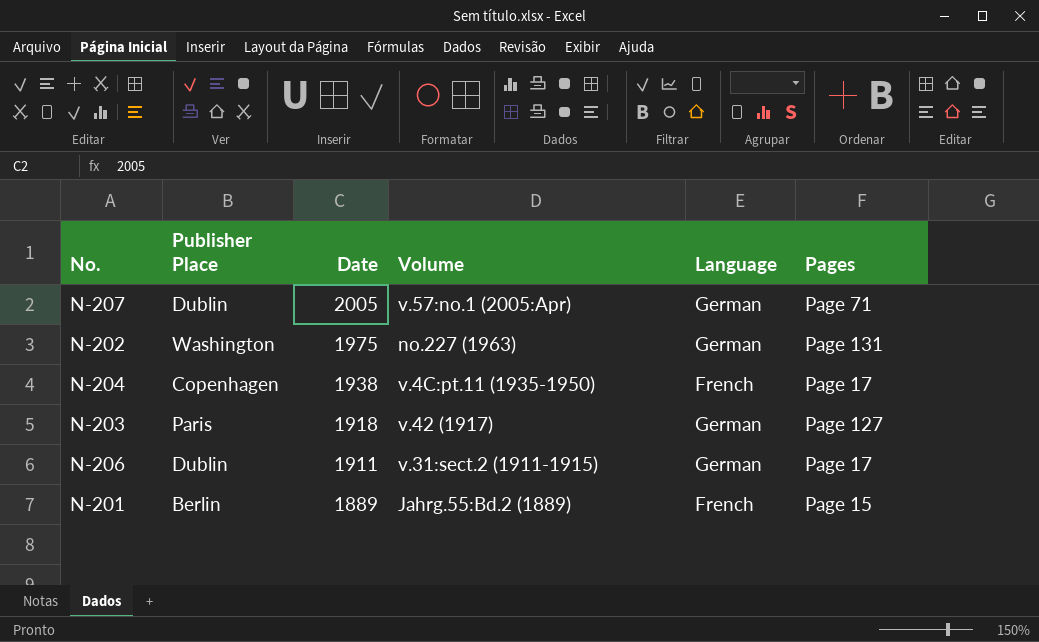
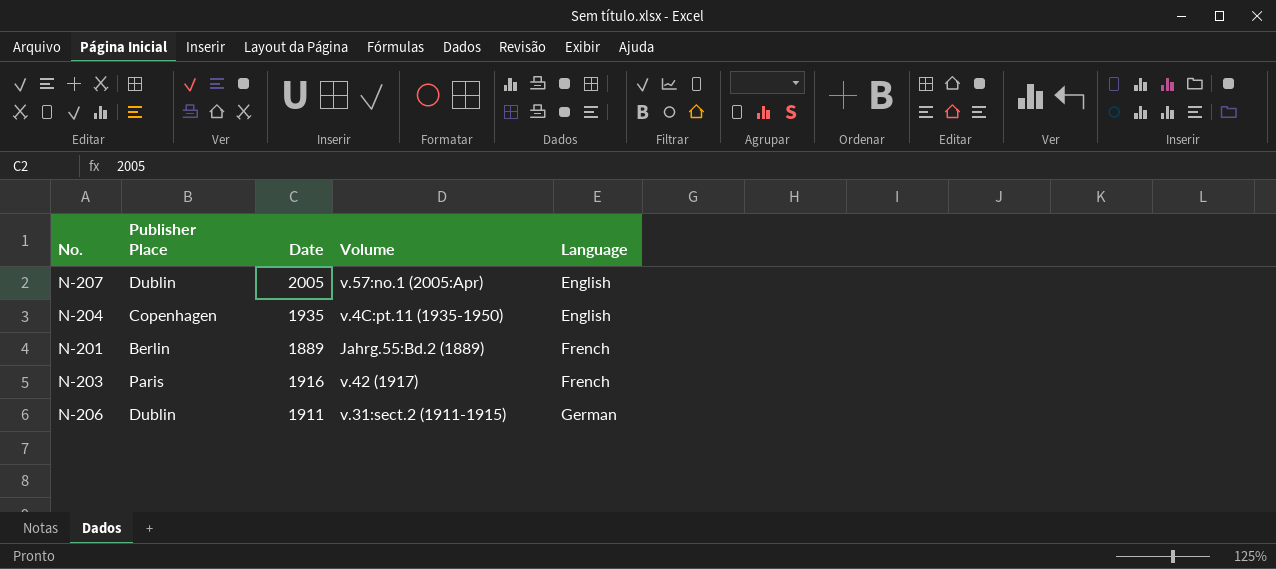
row order: Date descending -> Language ascending
column Pages | position: 6 -> none
row N-202: Washington | 1975 | no.227 (1963) | German | Page 131 -> none
N-207 | Language: German -> English
N-204 | Date: 1938 -> 1935
N-204 | Language: French -> English
N-203 | Date: 1918 -> 1916
N-203 | Language: German -> French

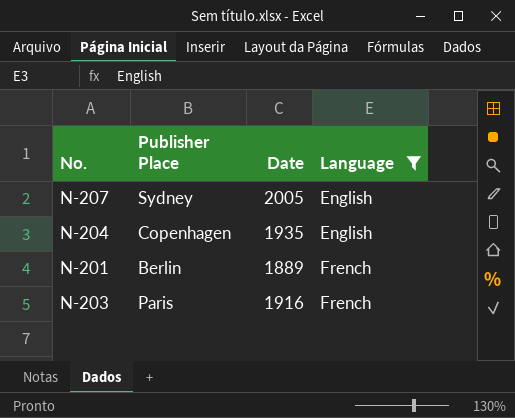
filter: none -> Language != German
column Volume | position: 4 -> none
N-207 | Publisher Place: Dublin -> Sydney

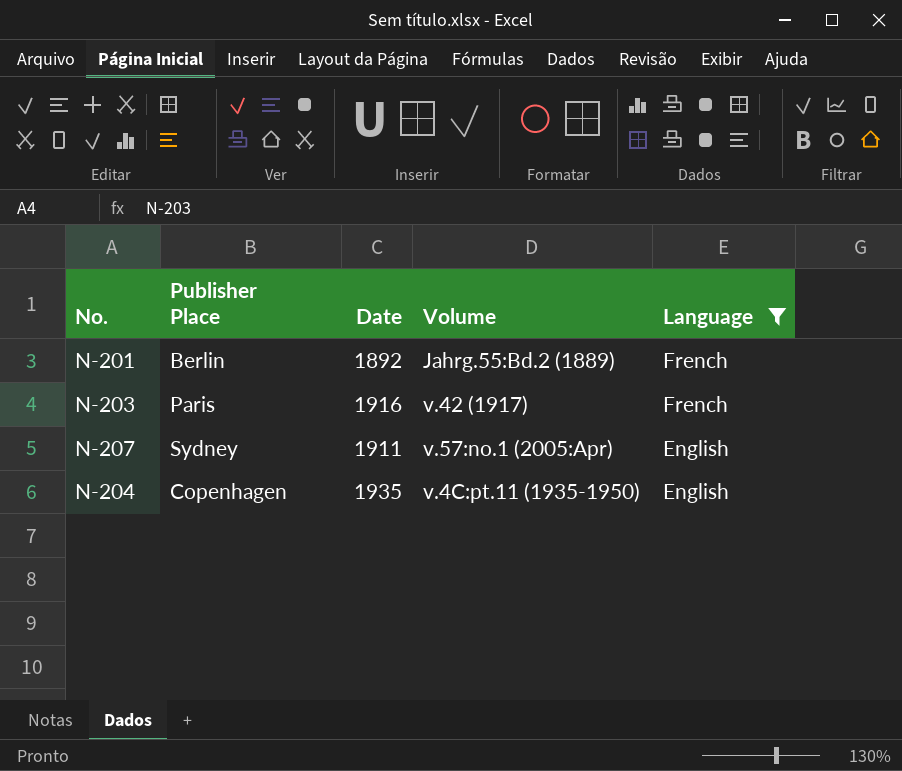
row order: Language ascending -> Language descending
column Volume | position: none -> 4
N-201 | Date: 1889 -> 1892
N-207 | Date: 2005 -> 1911

